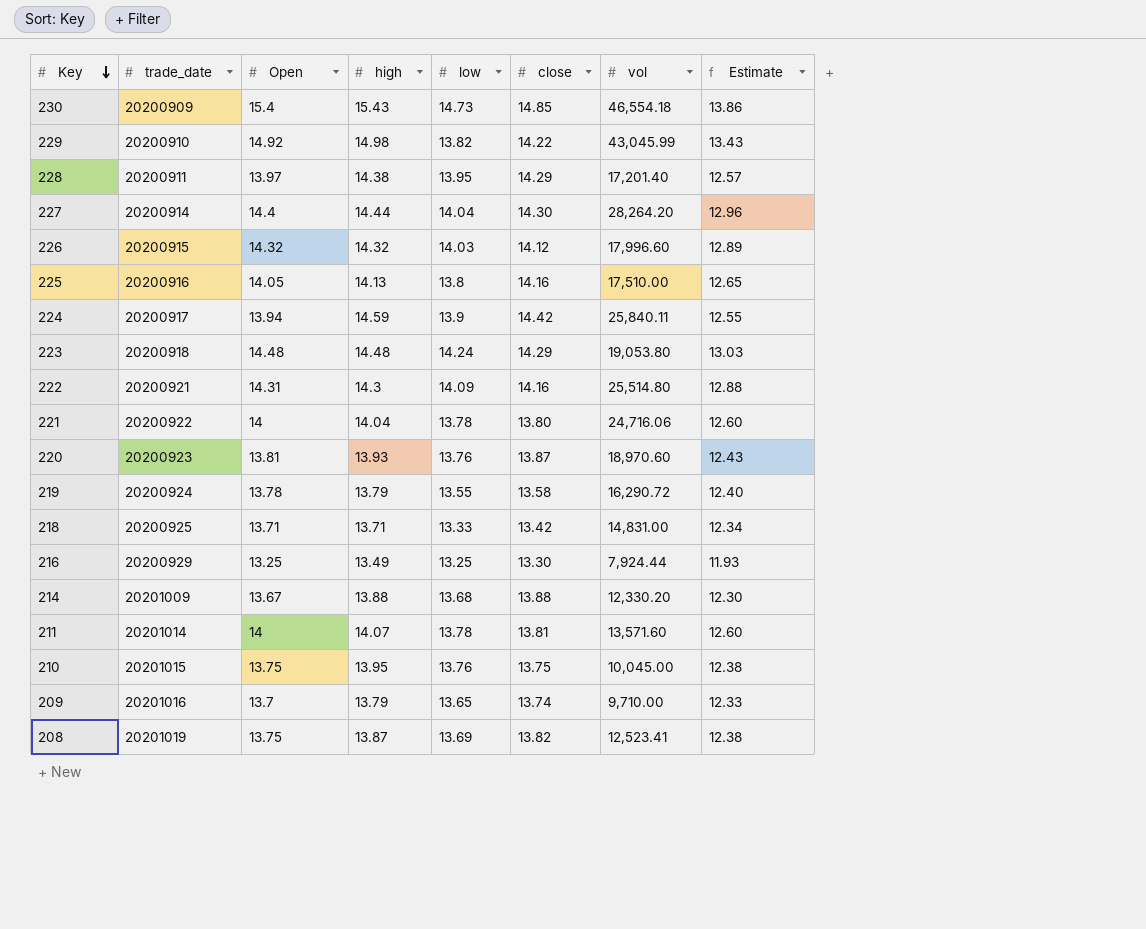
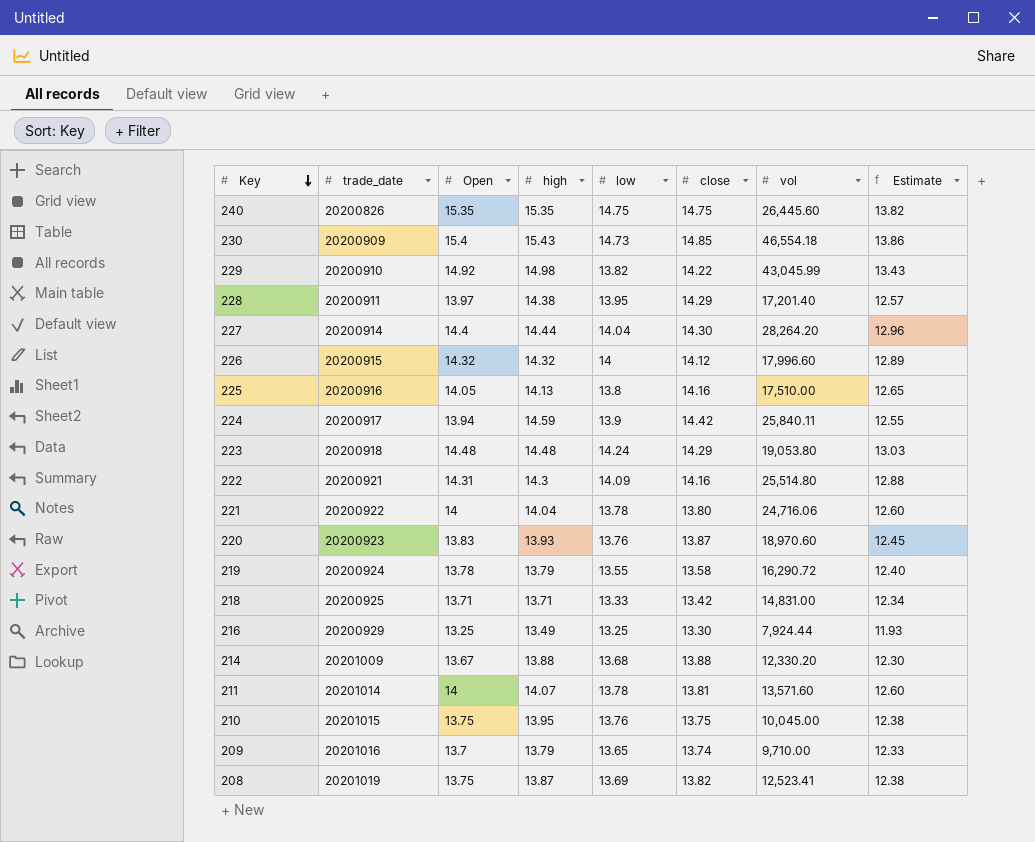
row 240: none -> 20200826 | 15.35 | 15.35 | 14.75 | 14.75 | 26,445.60 | 13.82
226 | low: 14.03 -> 14
220 | Open: 13.81 -> 13.83
220 | Estimate: 12.43 -> 12.45

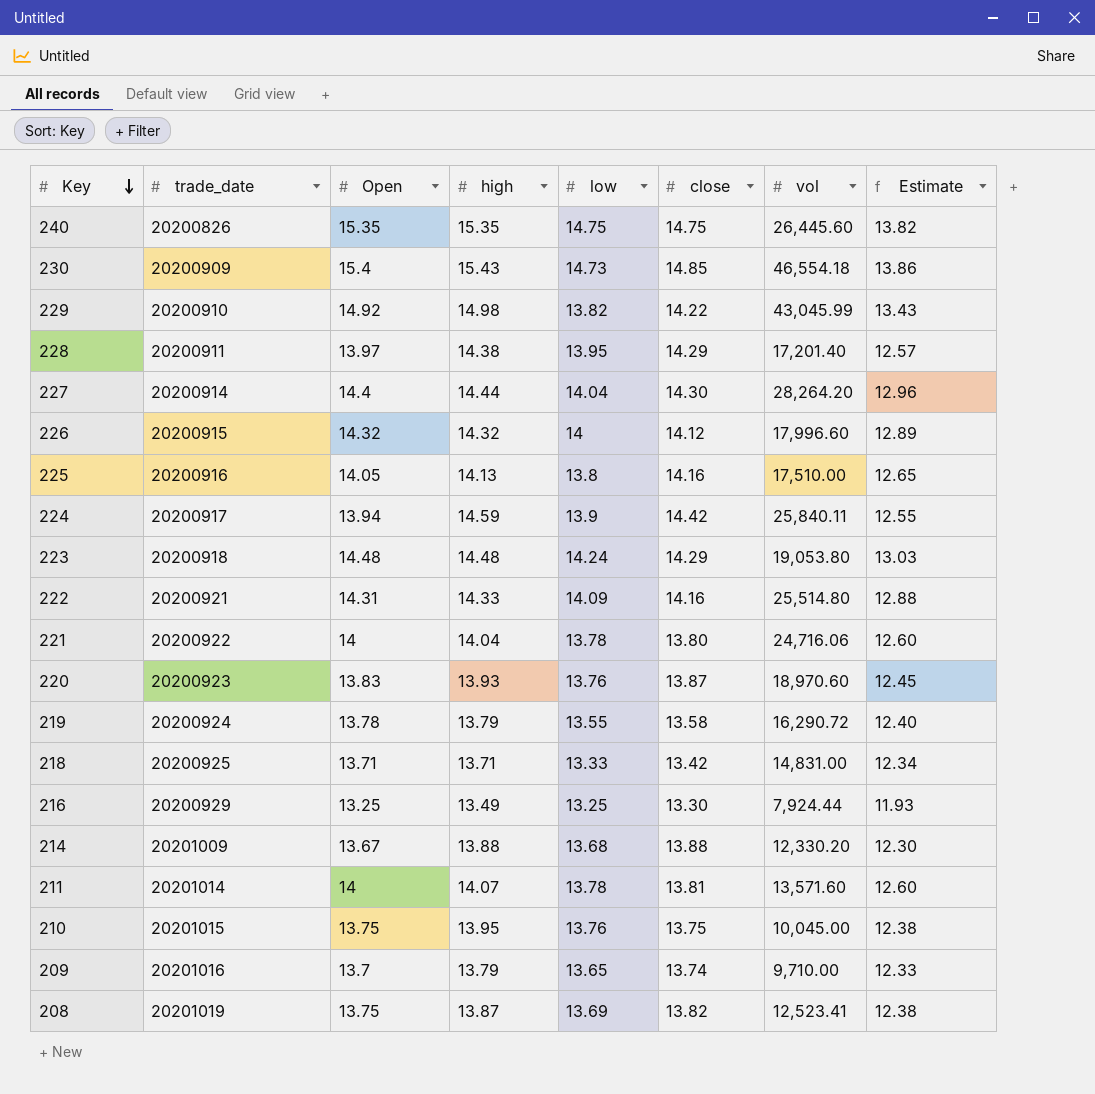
222 | high: 14.3 -> 14.33

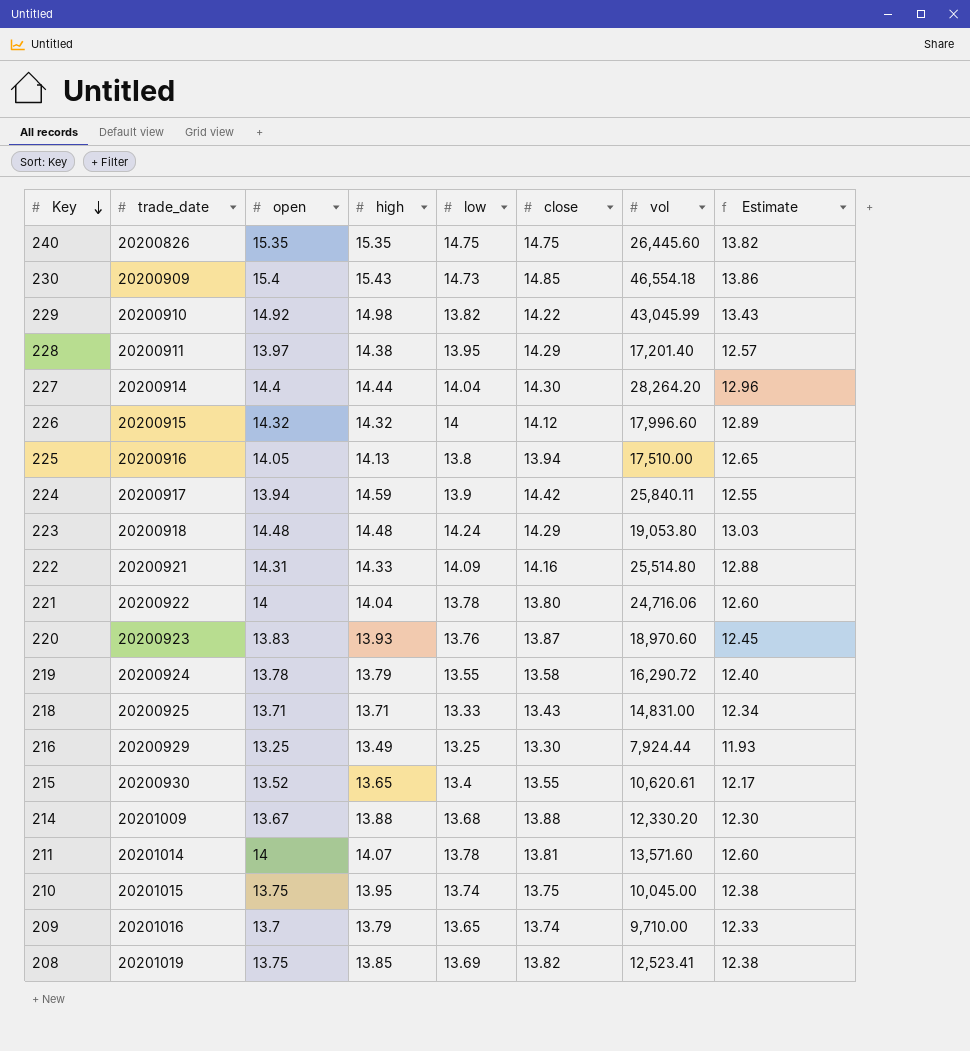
column name: Open -> open
225 | close: 14.16 -> 13.94
218 | close: 13.42 -> 13.43
row 215: none -> 20200930 | 13.52 | 13.65 | 13.4 | 13.55 | 10,620.61 | 12.17
210 | low: 13.76 -> 13.74
208 | high: 13.87 -> 13.85

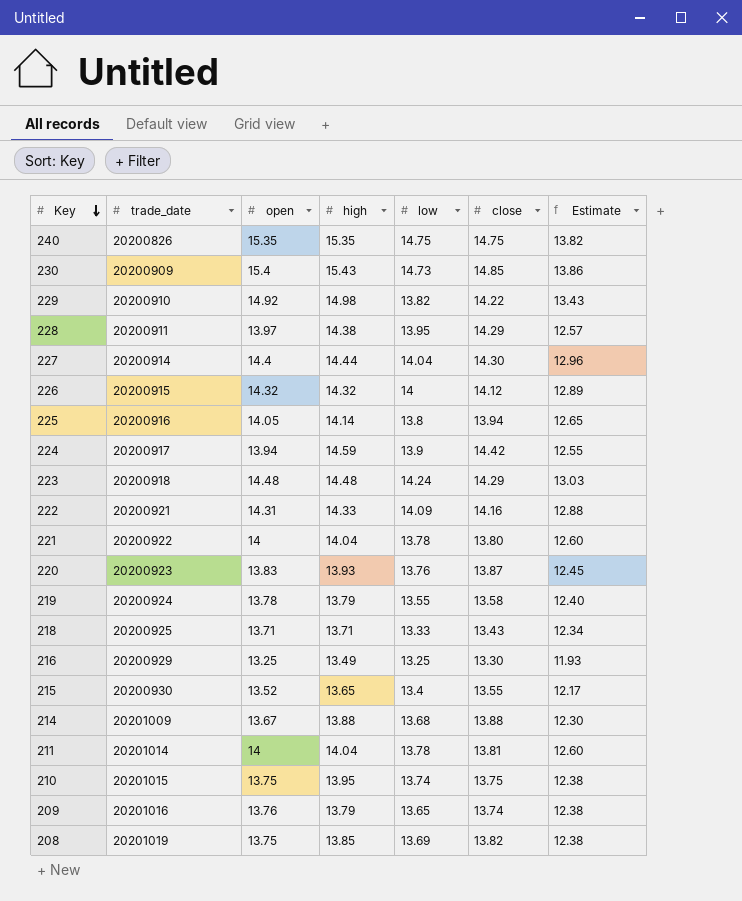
column vol | position: 7 -> none
225 | high: 14.13 -> 14.14
211 | high: 14.07 -> 14.04
209 | open: 13.7 -> 13.76
209 | Estimate: 12.33 -> 12.38

